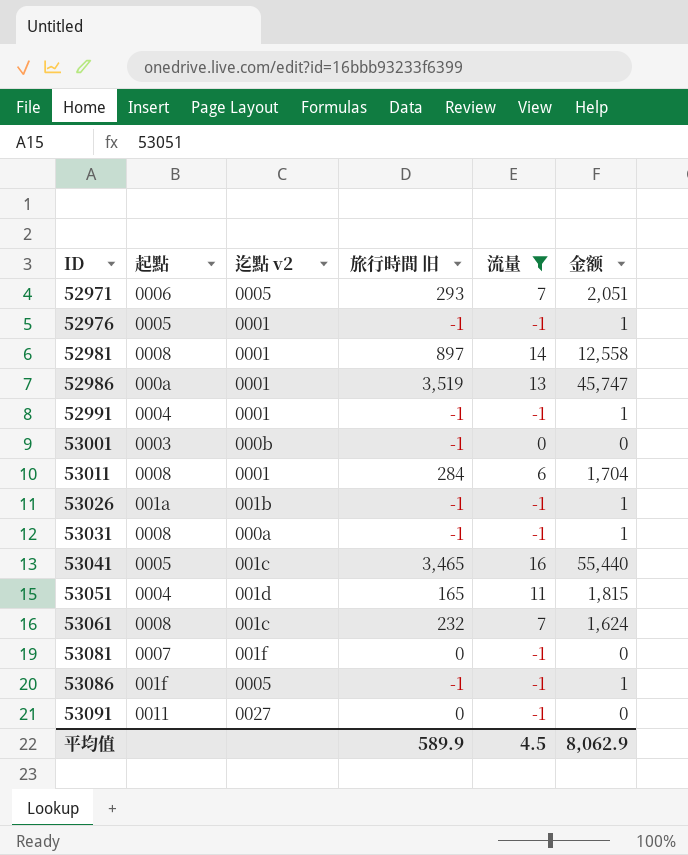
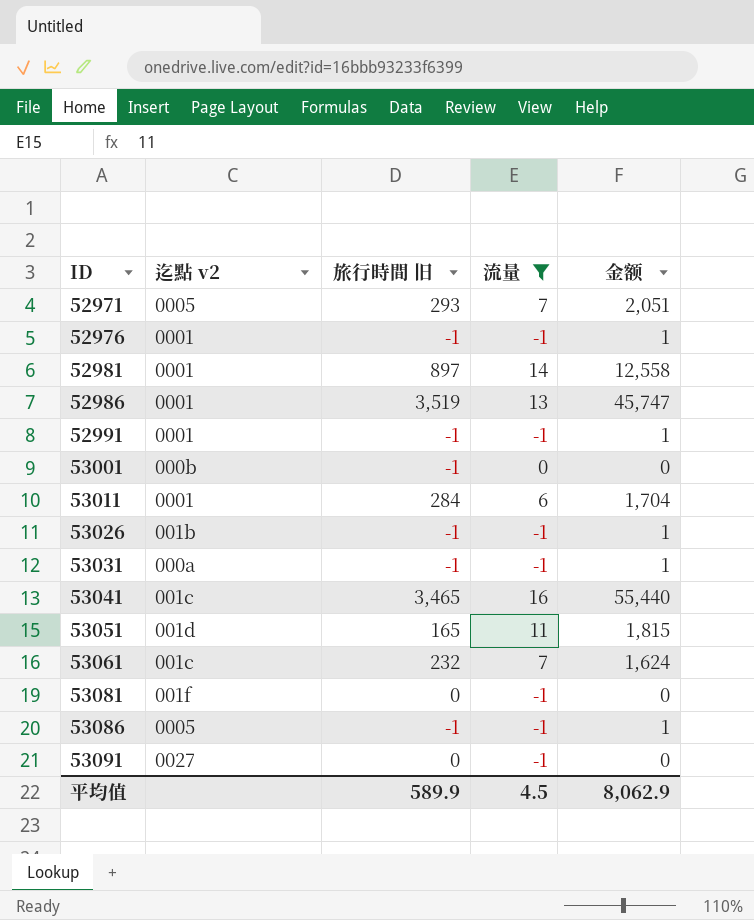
column 起點 | position: 2 -> none

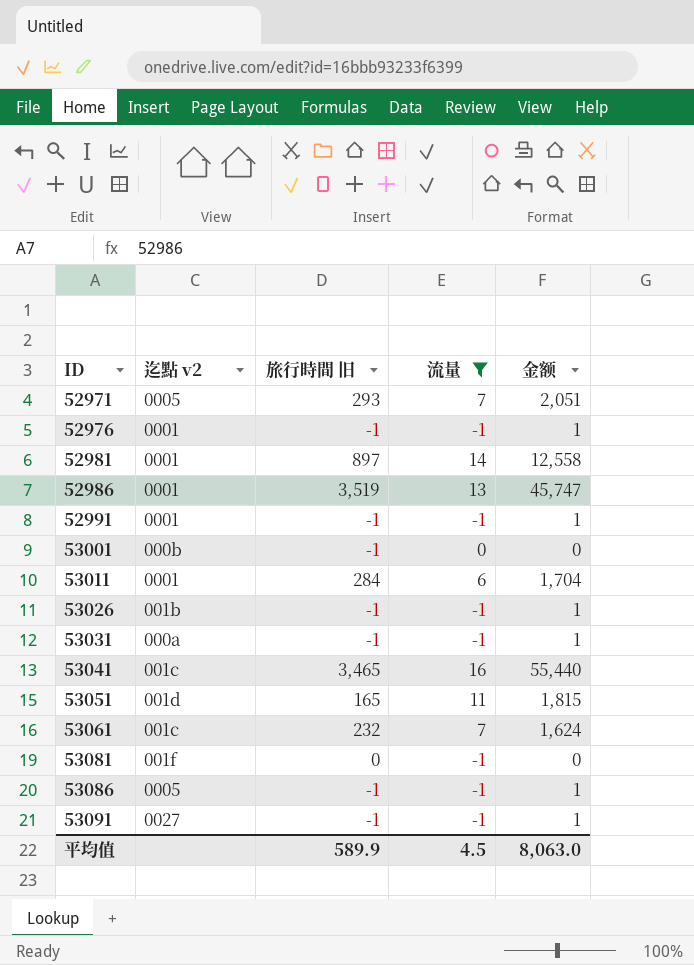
53091 | 旅行時間 旧: 0 -> -1
53091 | 金额: 0 -> 1
平均值 | 金额: 8,062.9 -> 8,063.0

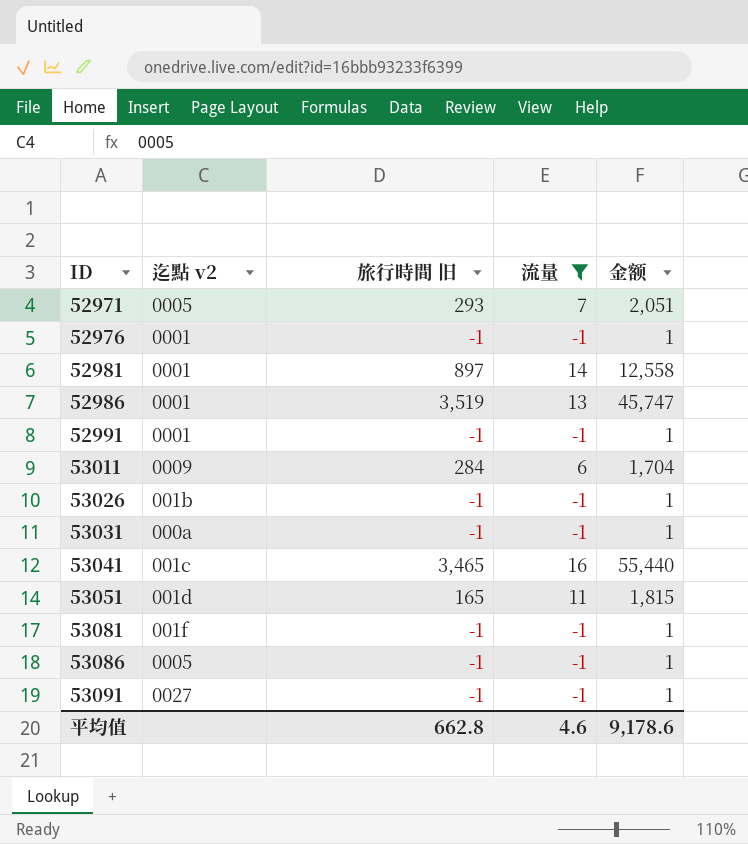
row 53001: 000b | -1 | 0 | 0 -> none
row 53061: 001c | 232 | 7 | 1,624 -> none
53011 | 迄點 v2: 0001 -> 0009
53081 | 旅行時間 旧: 0 -> -1
53081 | 金额: 0 -> 1
平均值 | 旅行時間 旧: 589.9 -> 662.8
平均值 | 流量: 4.5 -> 4.6
平均值 | 金额: 8,063.0 -> 9,178.6

